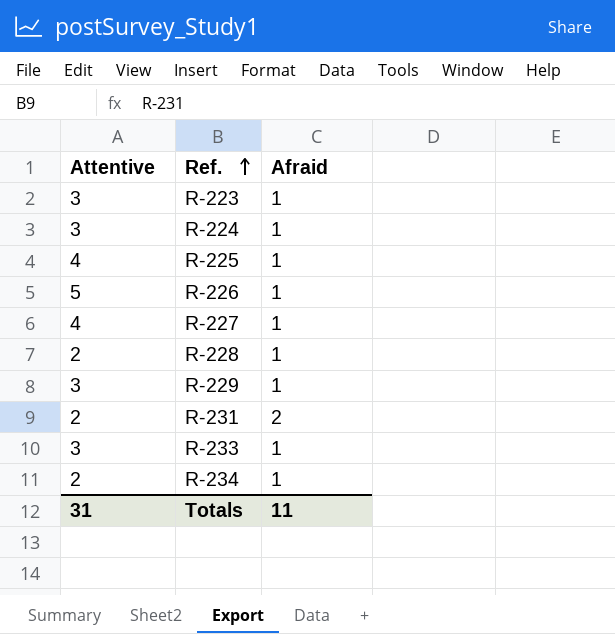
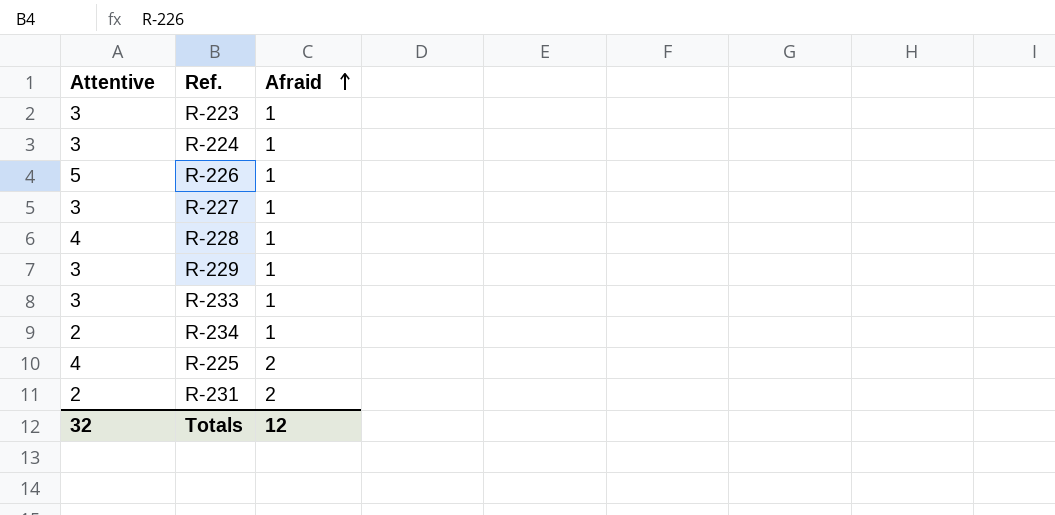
row order: Ref. ascending -> Afraid ascending
R-227 | Attentive: 4 -> 3
R-228 | Attentive: 2 -> 4
R-225 | Afraid: 1 -> 2
Totals | Attentive: 31 -> 32
Totals | Afraid: 11 -> 12

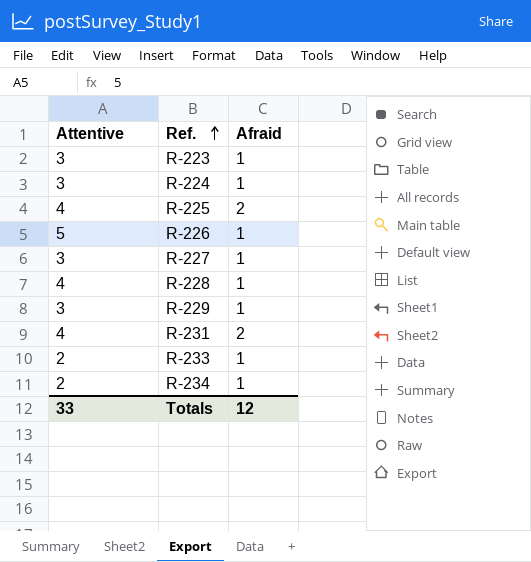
row order: Afraid ascending -> Ref. ascending
R-231 | Attentive: 2 -> 4
R-233 | Attentive: 3 -> 2
Totals | Attentive: 32 -> 33

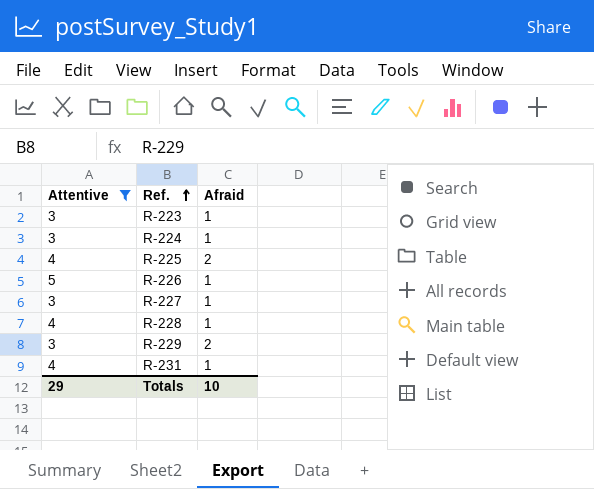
filter: none -> Attentive != 2
R-229 | Afraid: 1 -> 2
R-231 | Afraid: 2 -> 1
Totals | Attentive: 33 -> 29
Totals | Afraid: 12 -> 10

